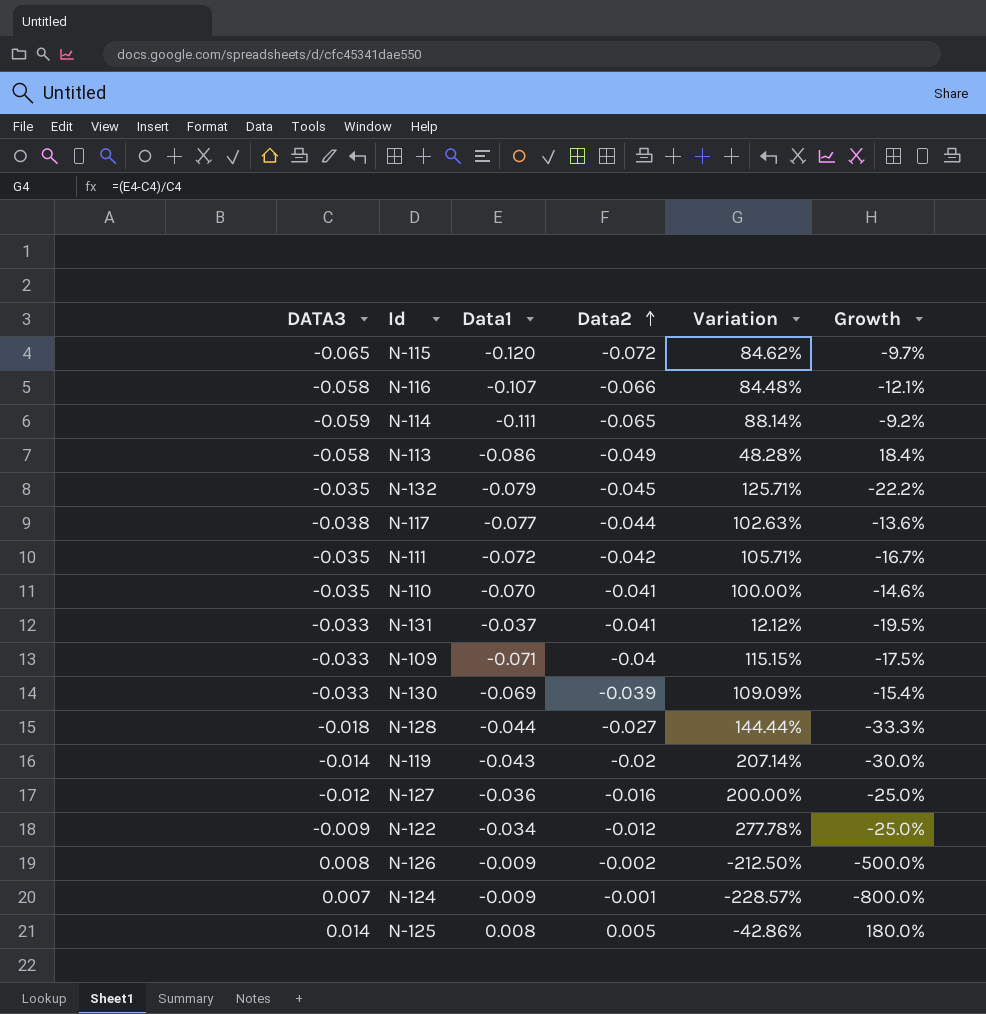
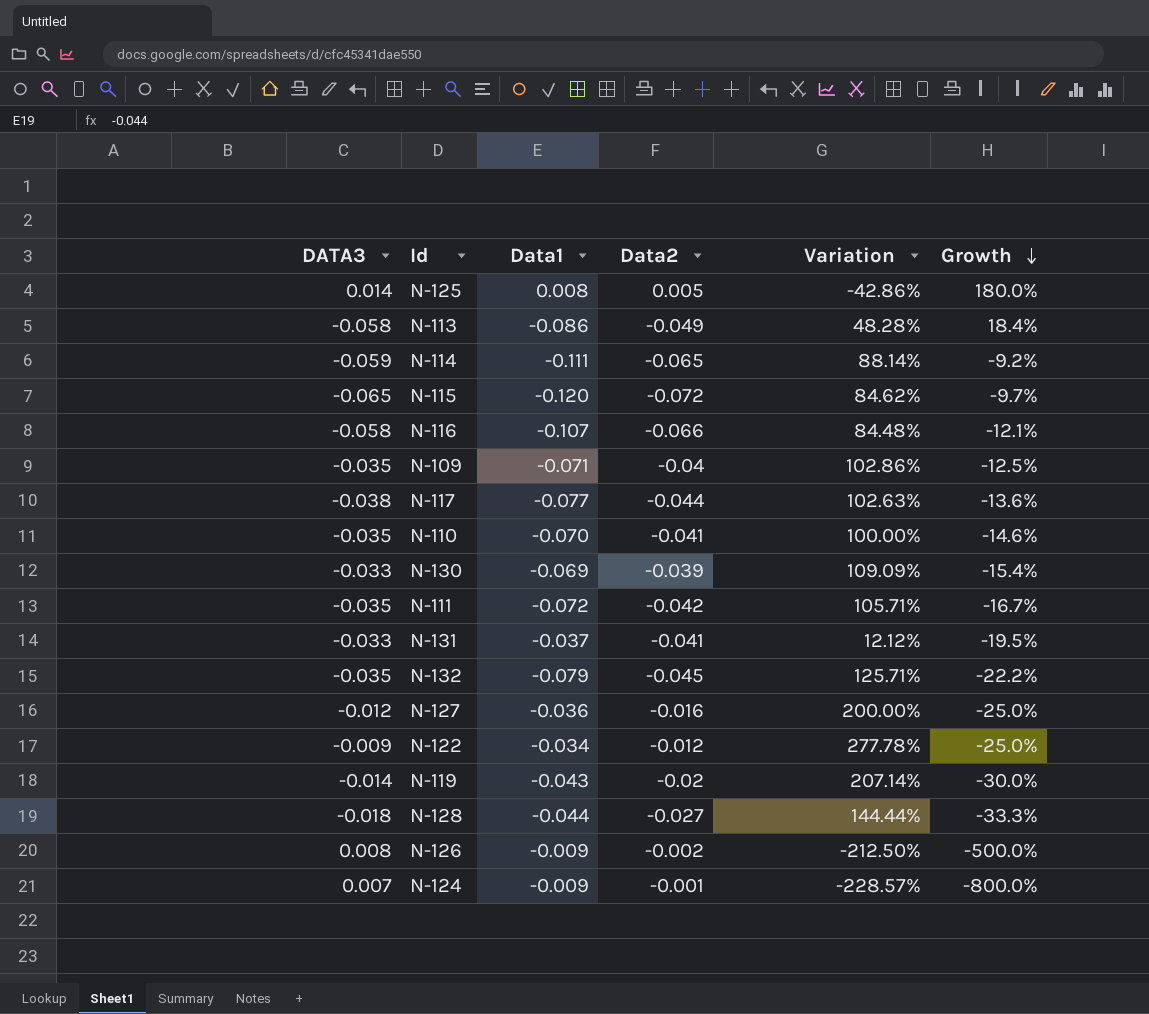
row order: Data2 ascending -> Growth descending
N-109 | DATA3: -0.033 -> -0.035
N-109 | Variation: 115.15% -> 102.86%
N-109 | Growth: -17.5% -> -12.5%

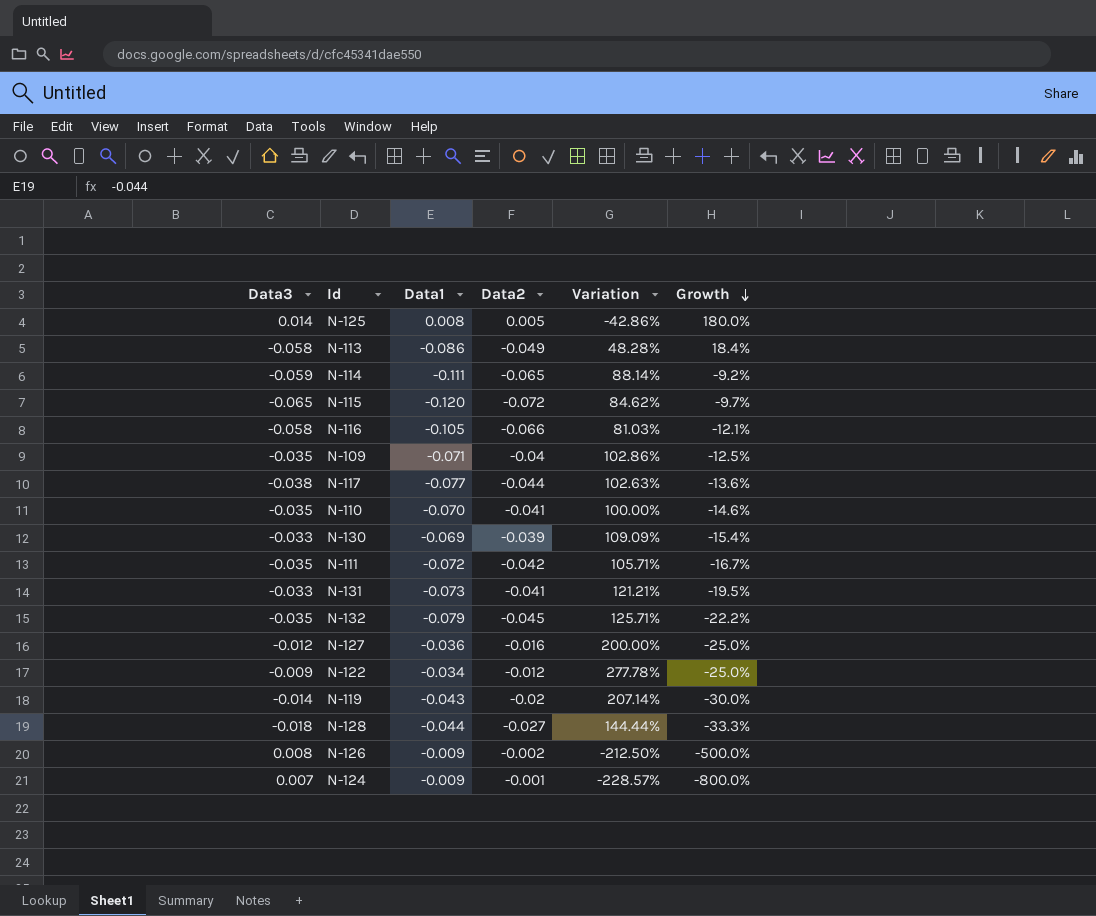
column name: DATA3 -> Data3
N-116 | Data1: -0.107 -> -0.105
N-116 | Variation: 84.48% -> 81.03%
N-131 | Data1: -0.037 -> -0.073
N-131 | Variation: 12.12% -> 121.21%

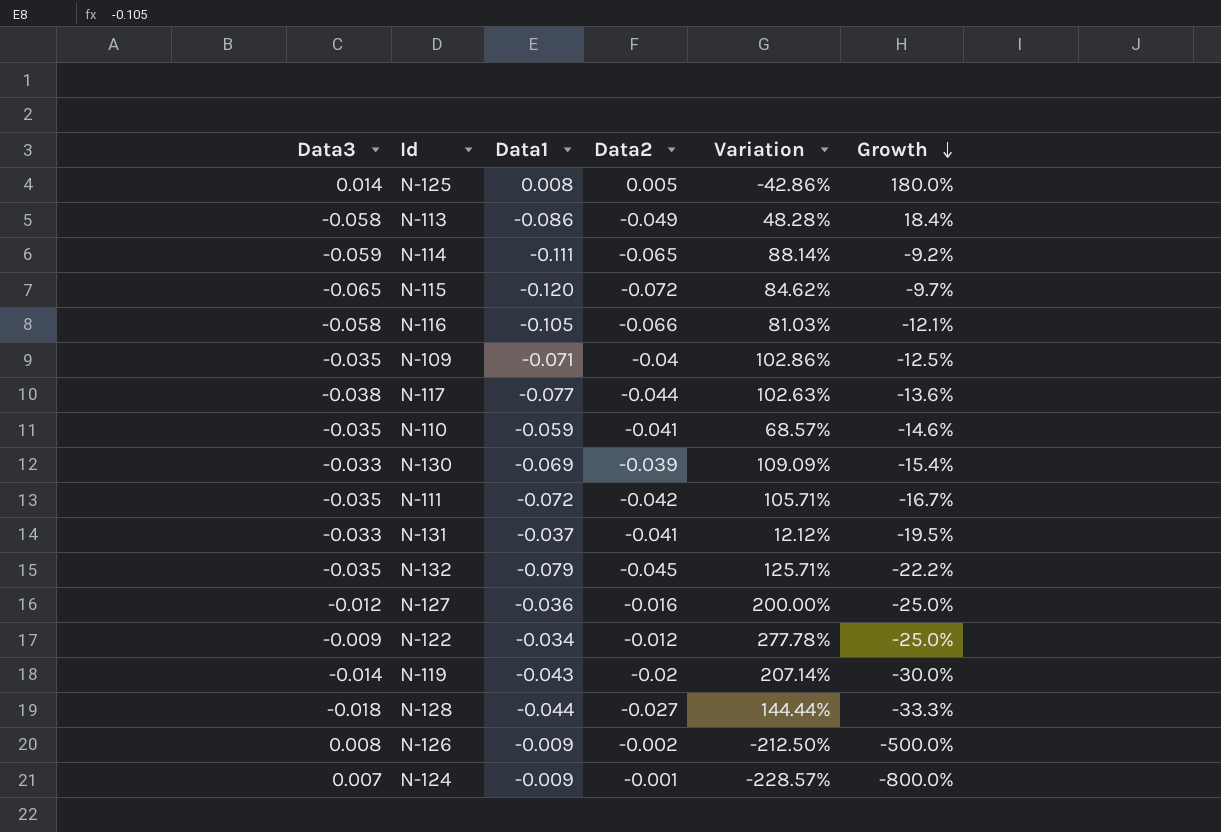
N-110 | Data1: -0.070 -> -0.059
N-110 | Variation: 100.00% -> 68.57%
N-131 | Data1: -0.073 -> -0.037
N-131 | Variation: 121.21% -> 12.12%

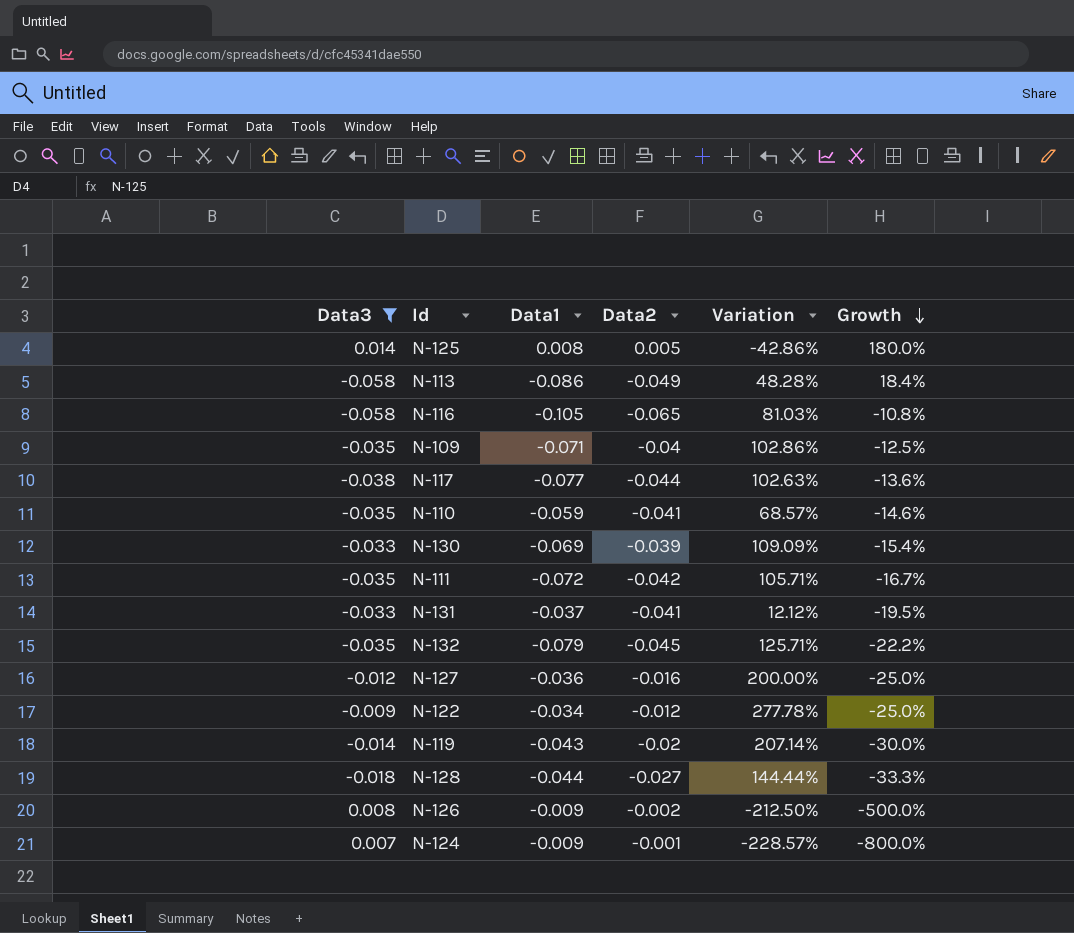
filter: none -> Data3 >= -0.058
N-116 | Data2: -0.066 -> -0.065
N-116 | Growth: -12.1% -> -10.8%

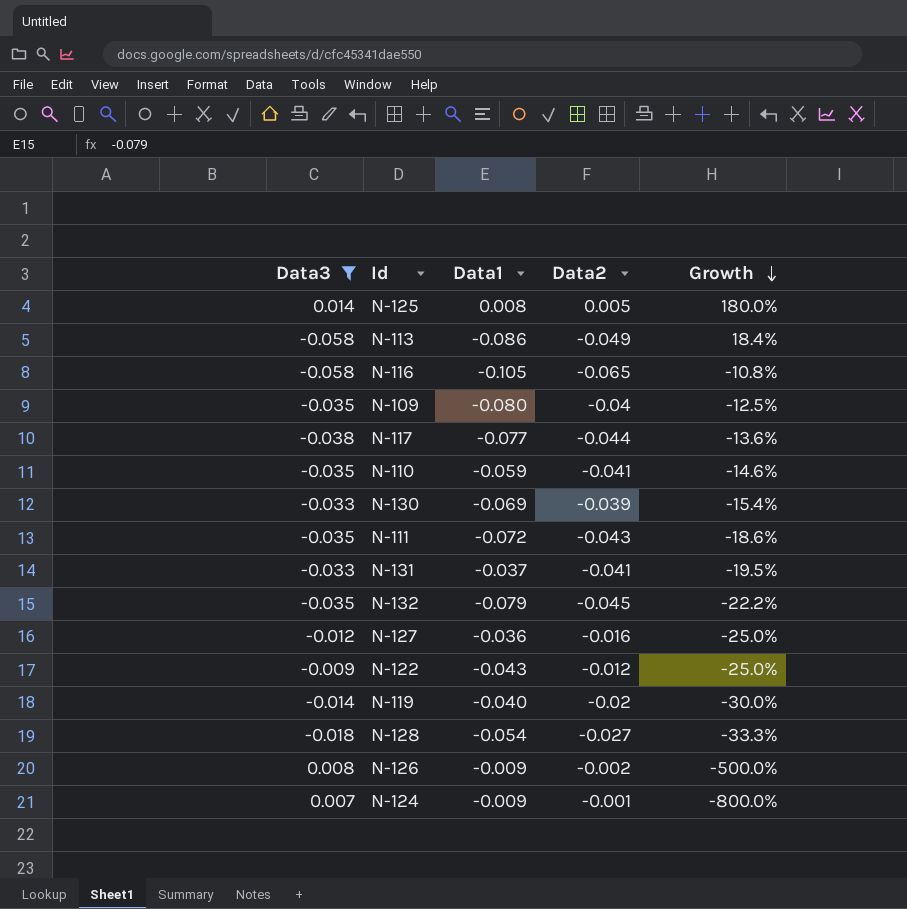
column Variation | formula: ([Data1] - [Data3]) / [Data3] -> none
N-109 | Data1: -0.071 -> -0.080
N-111 | Data2: -0.042 -> -0.043
N-111 | Growth: -16.7% -> -18.6%
N-122 | Data1: -0.034 -> -0.043
N-119 | Data1: -0.043 -> -0.040
N-128 | Data1: -0.044 -> -0.054

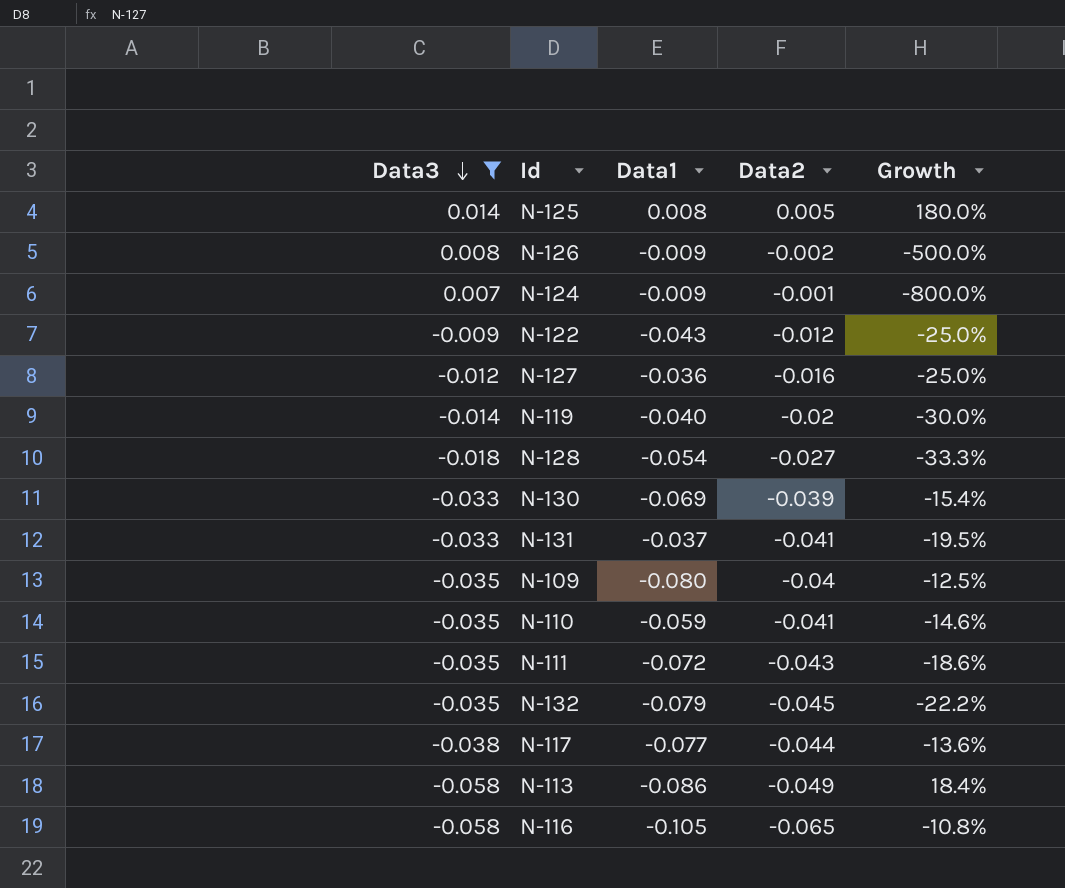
row order: Growth descending -> Data3 descending

